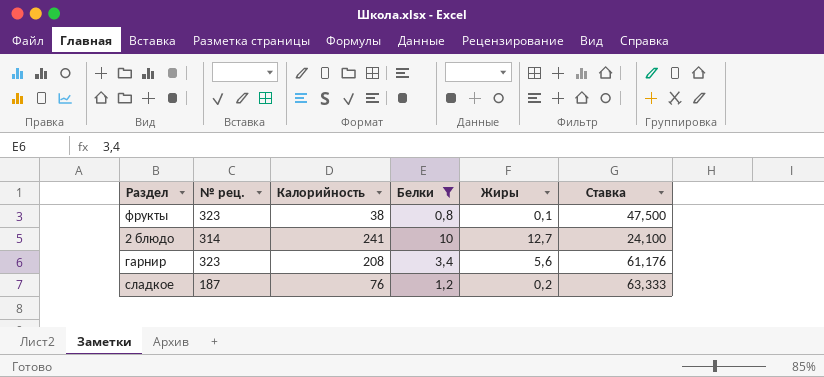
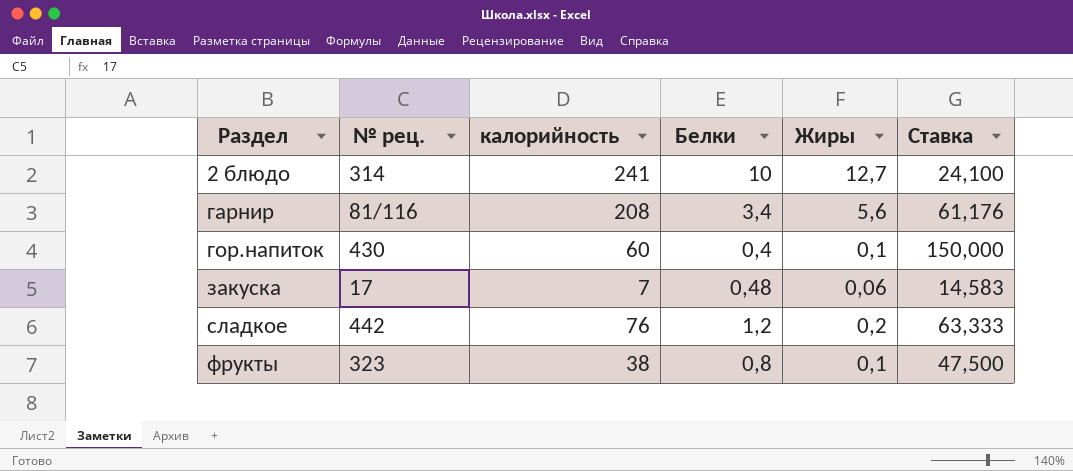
filter: Белки >= 0,8 -> none
row order: none -> Раздел ascending
column name: Калорийность -> калорийность
гарнир | № рец.: 323 -> 81/116
сладкое | № рец.: 187 -> 442

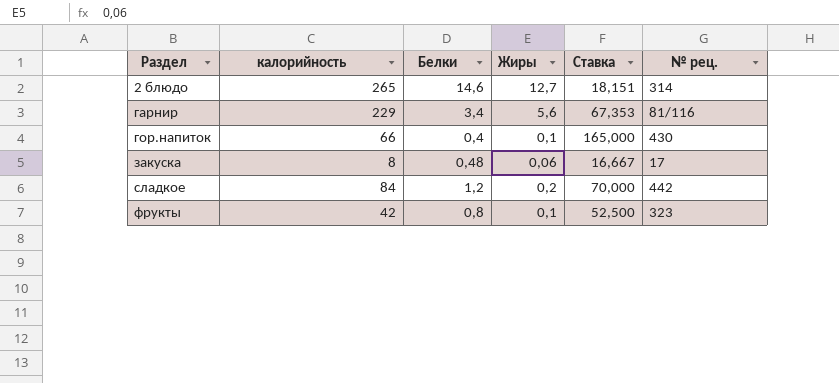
column № рец. | position: 2 -> 6
2 блюдо | калорийность: 241 -> 265
2 блюдо | Белки: 10 -> 14,6
2 блюдо | Ставка: 24,100 -> 18,151
гарнир | калорийность: 208 -> 229
гарнир | Ставка: 61,176 -> 67,353
гор.напиток | калорийность: 60 -> 66
гор.напиток | Ставка: 150,000 -> 165,000
закуска | калорийность: 7 -> 8
закуска | Ставка: 14,583 -> 16,667
сладкое | калорийность: 76 -> 84
сладкое | Ставка: 63,333 -> 70,000
фрукты | калорийность: 38 -> 42
фрукты | Ставка: 47,500 -> 52,500

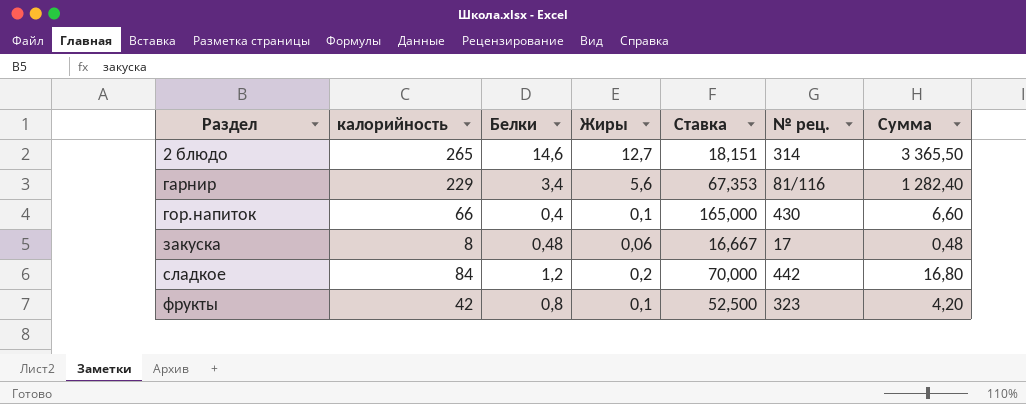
column Сумма | formula: none -> [калорийность] * [Жиры]

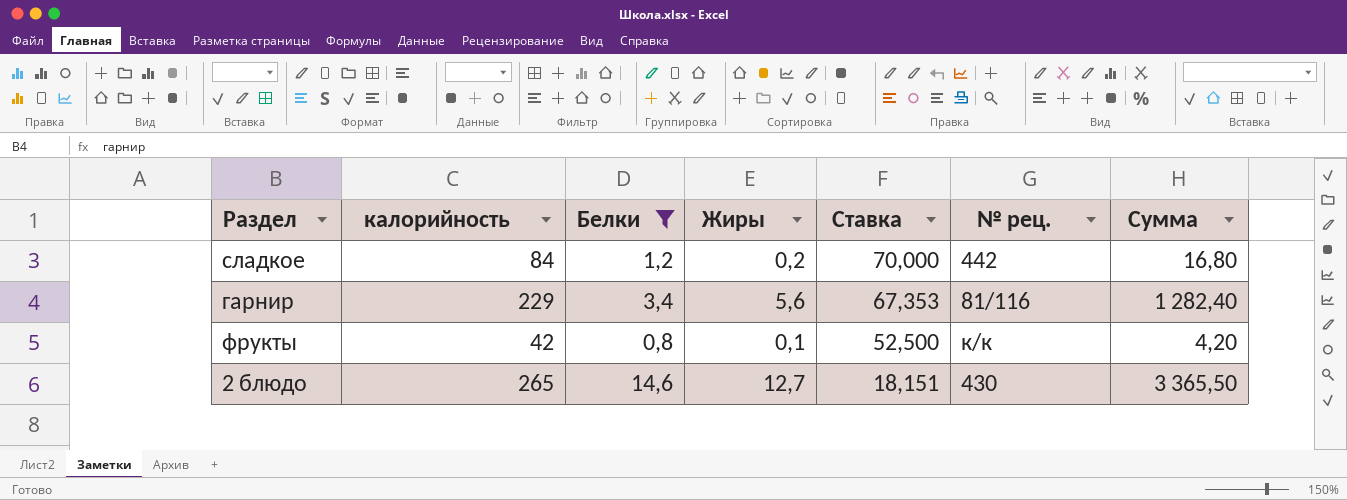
filter: none -> Белки >= 0,8
row order: Раздел ascending -> Ставка descending
фрукты | № рец.: 323 -> к/к
2 блюдо | № рец.: 314 -> 430

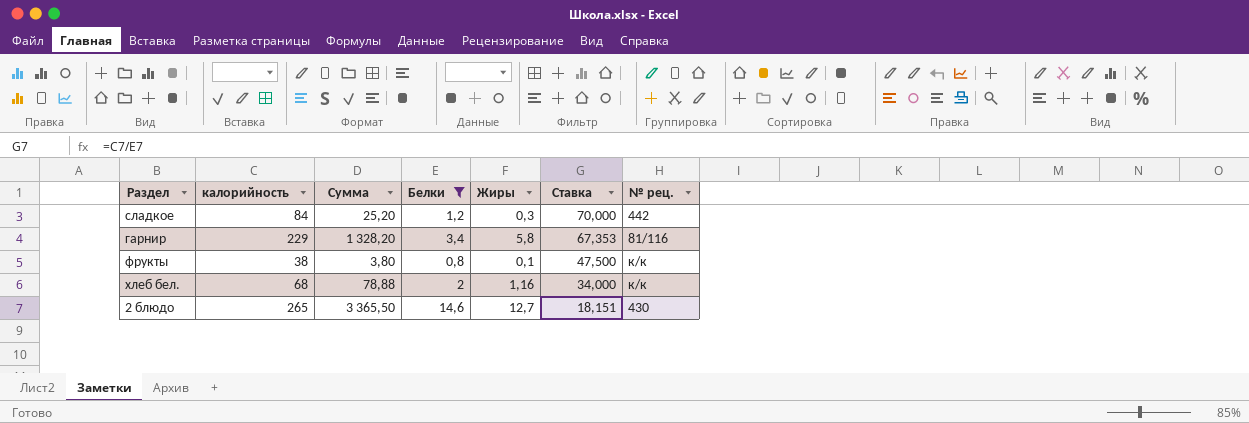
column Сумма | position: 7 -> 3
сладкое | Сумма: 16,80 -> 25,20
сладкое | Жиры: 0,2 -> 0,3
гарнир | Сумма: 1 282,40 -> 1 328,20
гарнир | Жиры: 5,6 -> 5,8
фрукты | калорийность: 42 -> 38
фрукты | Сумма: 4,20 -> 3,80
фрукты | Ставка: 52,500 -> 47,500
row хлеб бел.: none -> 68 | 78,88 | 2 | 1,16 | 34,000 | к/к

